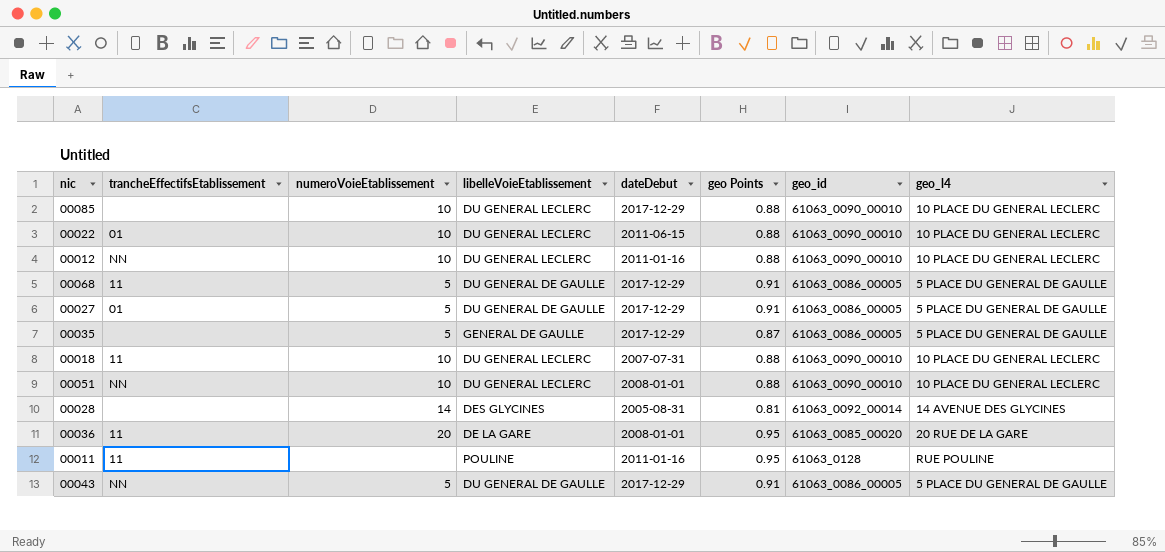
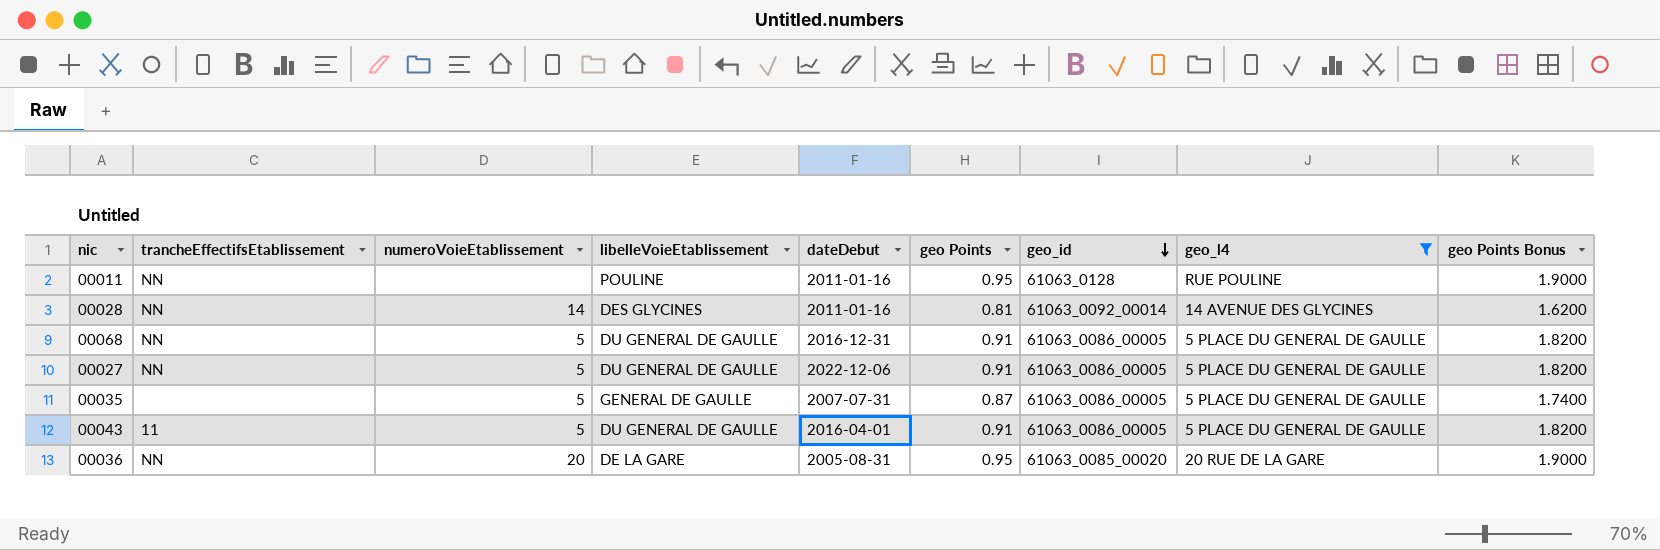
filter: none -> geo_l4 != 10 PLACE DU GENERAL LECLERC
row order: none -> geo_id descending
column geo Points Bonus | formula: none -> [geo Points] * 2
00011 | trancheEffectifsEtablissement: 11 -> NN
00028 | trancheEffectifsEtablissement: none -> NN
00028 | dateDebut: 2005-08-31 -> 2011-01-16
00068 | trancheEffectifsEtablissement: 11 -> NN
00068 | dateDebut: 2017-12-29 -> 2016-12-31
00027 | trancheEffectifsEtablissement: 01 -> NN
00027 | dateDebut: 2017-12-29 -> 2022-12-06
00035 | dateDebut: 2017-12-29 -> 2007-07-31
00043 | trancheEffectifsEtablissement: NN -> 11
00043 | dateDebut: 2017-12-29 -> 2016-04-01
00036 | trancheEffectifsEtablissement: 11 -> NN
00036 | dateDebut: 2008-01-01 -> 2005-08-31

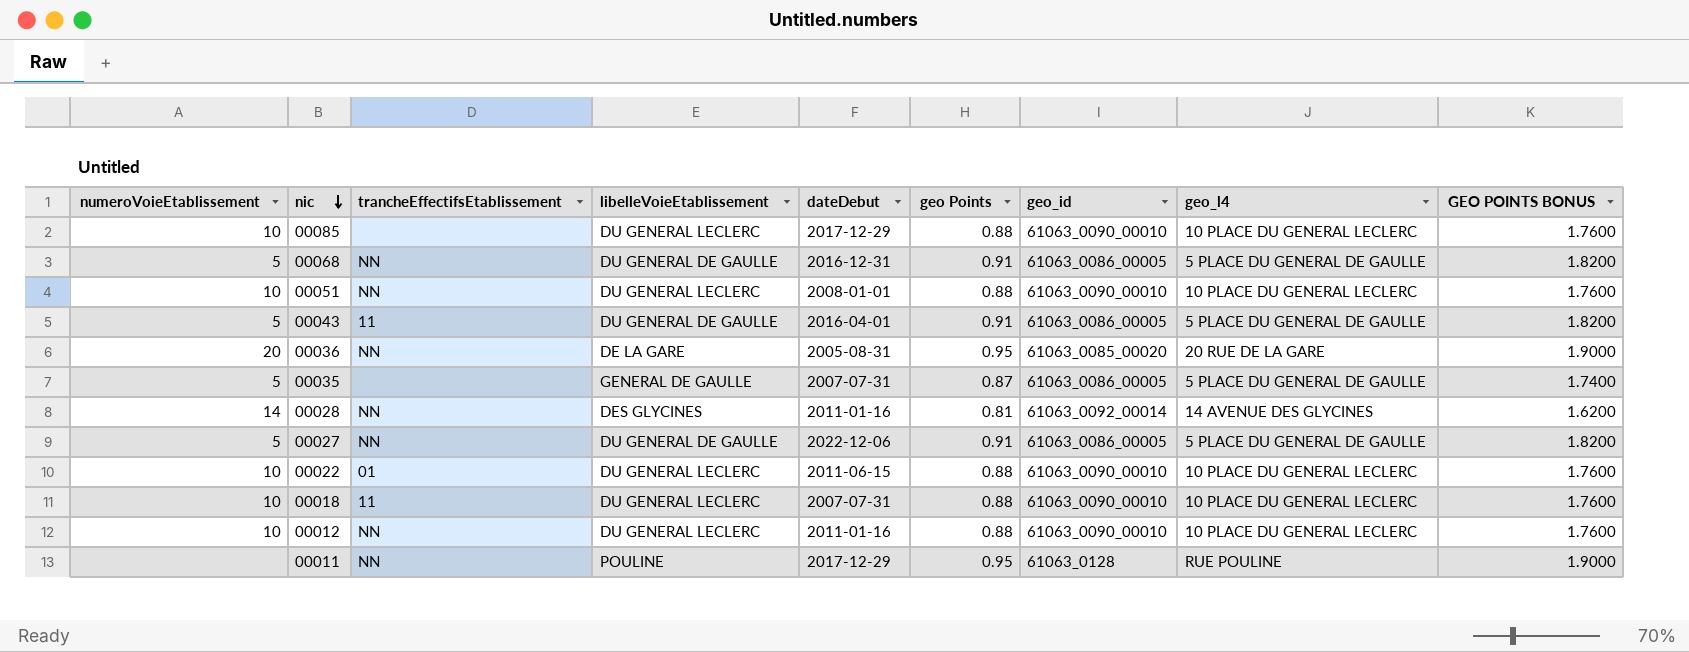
filter: geo_l4 != 10 PLACE DU GENERAL LECLERC -> none
row order: geo_id descending -> nic descending
column numeroVoieEtablissement | position: 3 -> 1
column name: geo Points Bonus -> GEO POINTS BONUS
00011 | dateDebut: 2011-01-16 -> 2017-12-29

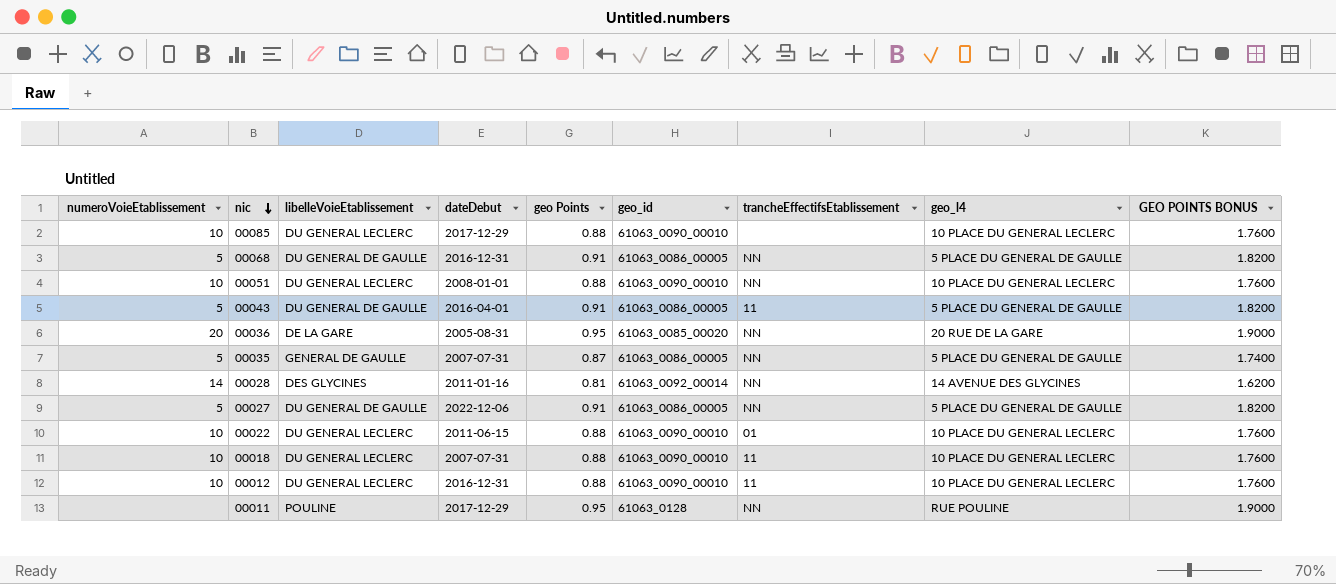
column trancheEffectifsEtablissement | position: 3 -> 7
00035 | trancheEffectifsEtablissement: none -> NN
00012 | dateDebut: 2011-01-16 -> 2016-12-31
00012 | trancheEffectifsEtablissement: NN -> 11

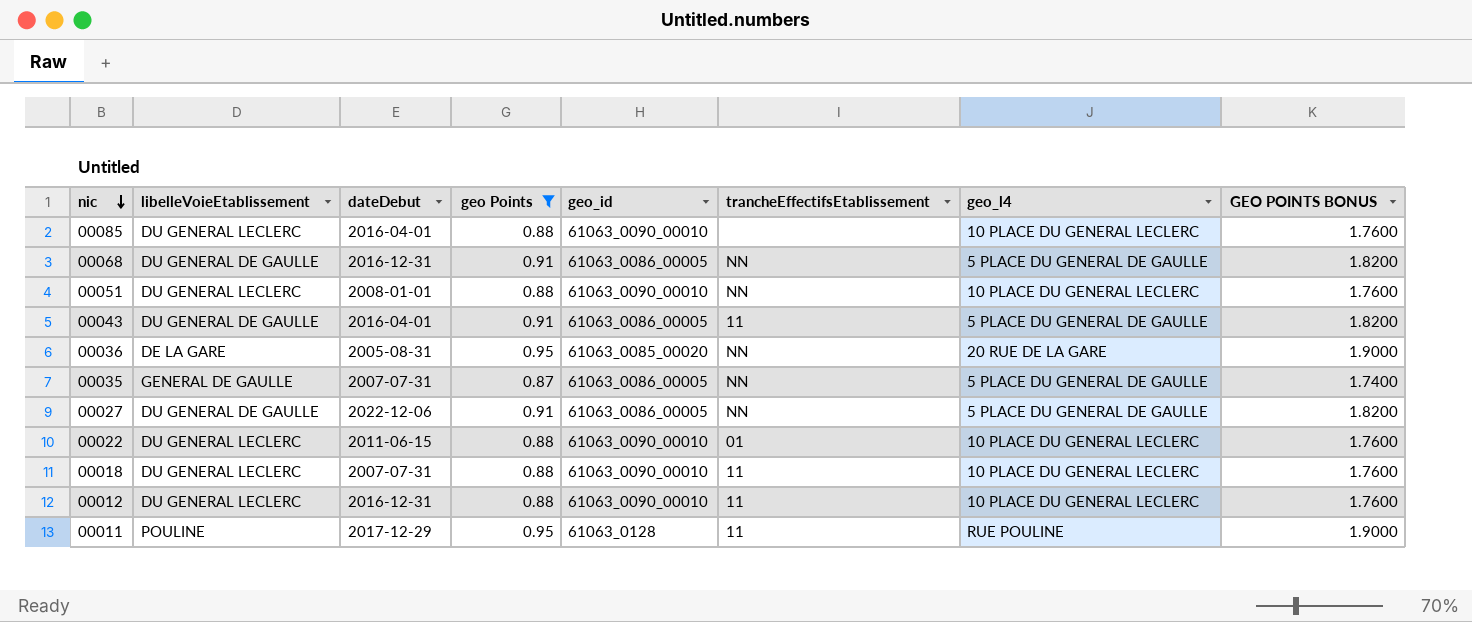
filter: none -> geo Points != 0.81
column numeroVoieEtablissement | position: 1 -> none
00085 | dateDebut: 2017-12-29 -> 2016-04-01
00011 | trancheEffectifsEtablissement: NN -> 11

